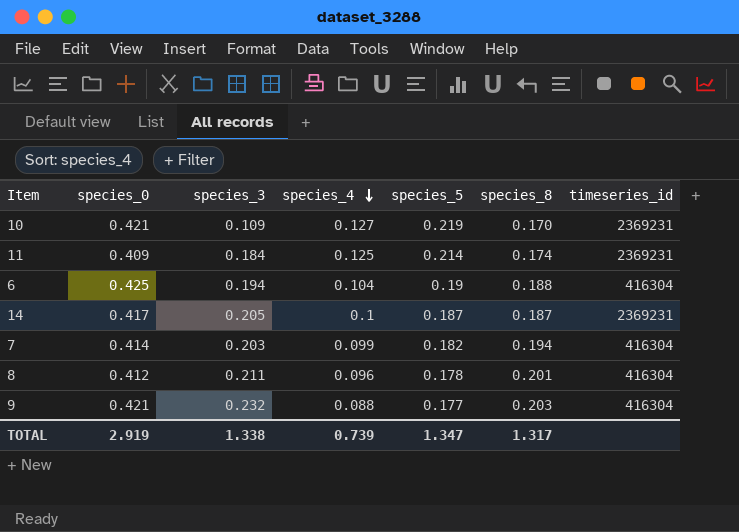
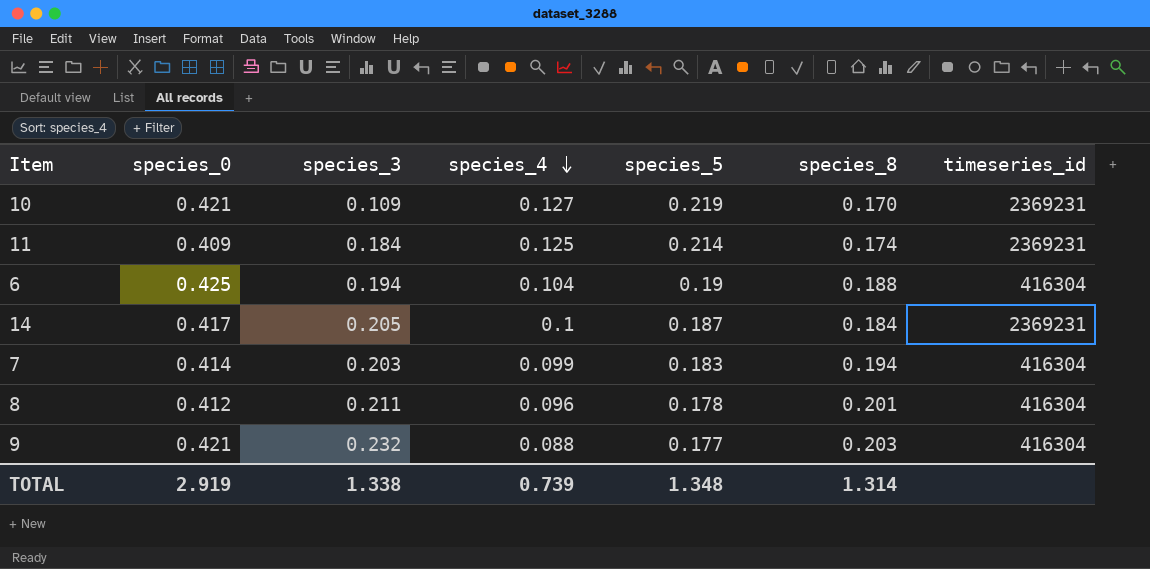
14 | species_8: 0.187 -> 0.184
7 | species_5: 0.182 -> 0.183
TOTAL | species_5: 1.347 -> 1.348
TOTAL | species_8: 1.317 -> 1.314

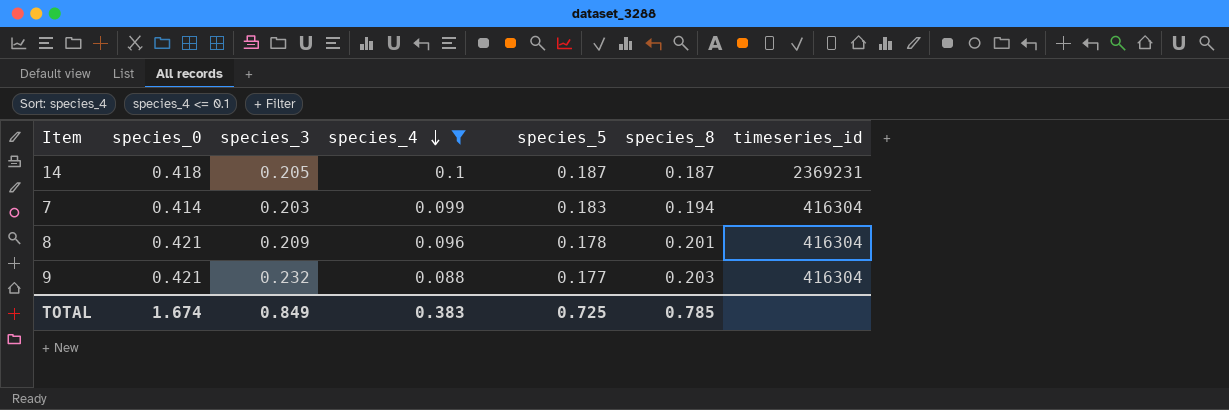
filter: none -> species_4 <= 0.1
14 | species_0: 0.417 -> 0.418
14 | species_8: 0.184 -> 0.187
8 | species_0: 0.412 -> 0.421
8 | species_3: 0.211 -> 0.209
TOTAL | species_0: 2.919 -> 1.674
TOTAL | species_3: 1.338 -> 0.849
TOTAL | species_4: 0.739 -> 0.383
TOTAL | species_5: 1.348 -> 0.725
TOTAL | species_8: 1.314 -> 0.785

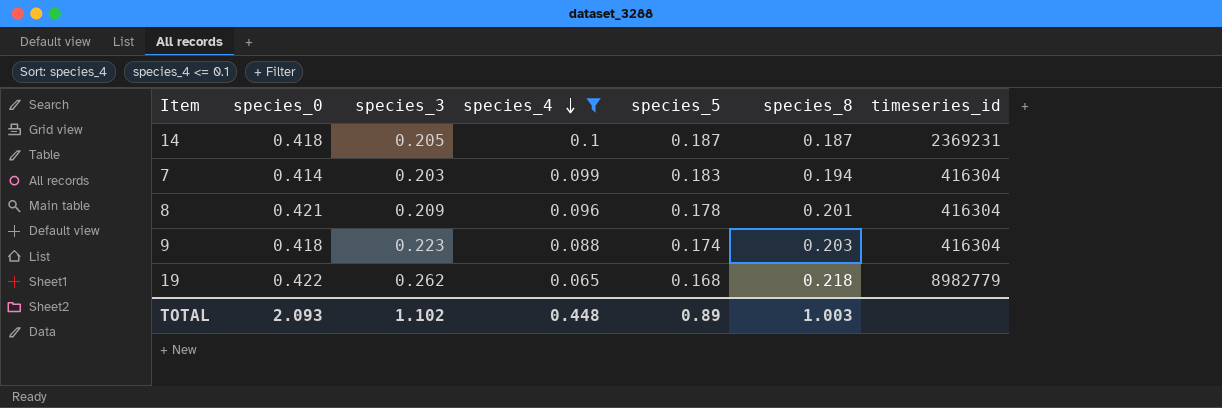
9 | species_0: 0.421 -> 0.418
9 | species_3: 0.232 -> 0.223
9 | species_5: 0.177 -> 0.174
row 19: none -> 0.422 | 0.262 | 0.065 | 0.168 | 0.218 | 8982779
TOTAL | species_0: 1.674 -> 2.093
TOTAL | species_3: 0.849 -> 1.102
TOTAL | species_4: 0.383 -> 0.448
TOTAL | species_5: 0.725 -> 0.89
TOTAL | species_8: 0.785 -> 1.003

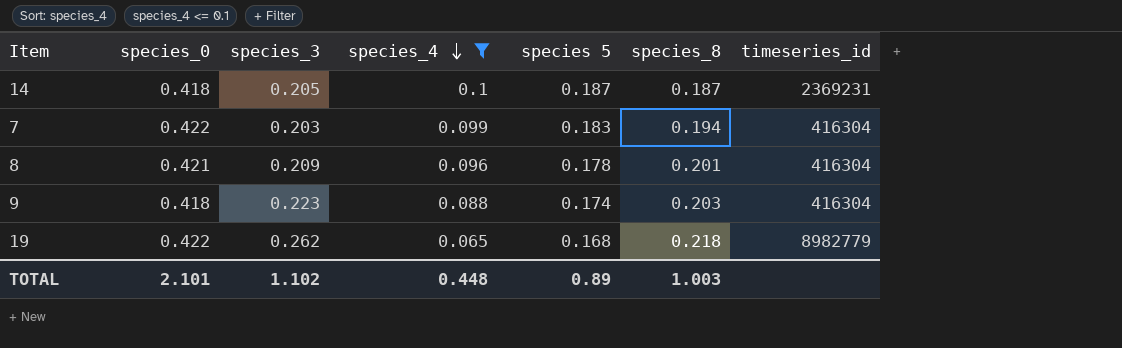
column name: species_5 -> species 5
7 | species_0: 0.414 -> 0.422
TOTAL | species_0: 2.093 -> 2.101

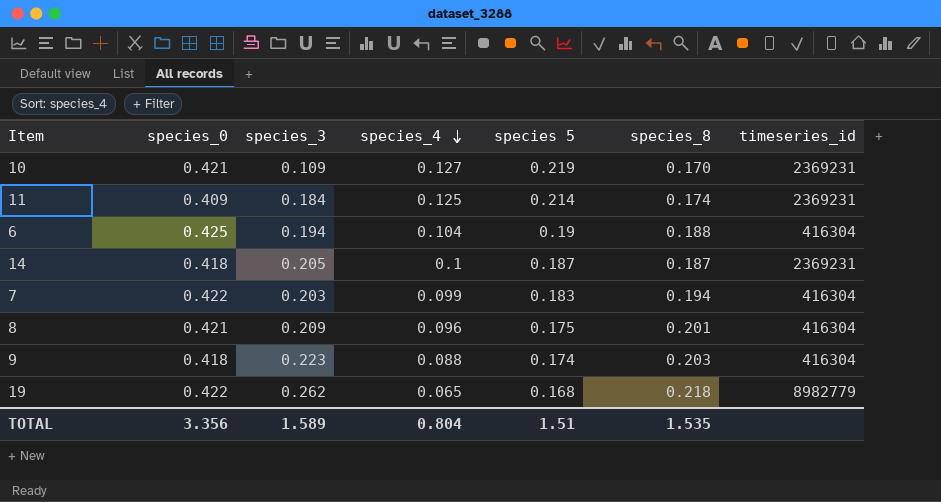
filter: species_4 <= 0.1 -> none
8 | species 5: 0.178 -> 0.175
TOTAL | species_0: 2.101 -> 3.356
TOTAL | species_3: 1.102 -> 1.589
TOTAL | species_4: 0.448 -> 0.804
TOTAL | species 5: 0.89 -> 1.51
TOTAL | species_8: 1.003 -> 1.535

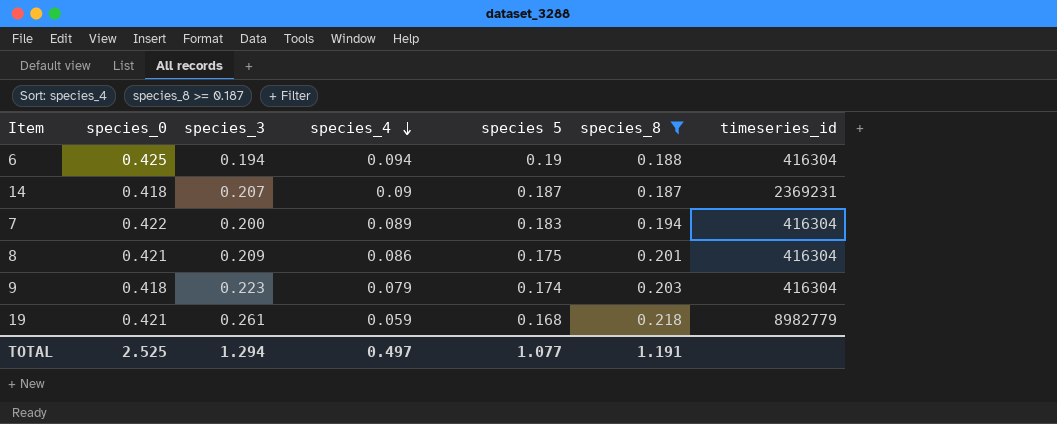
filter: none -> species_8 >= 0.187
6 | species_4: 0.104 -> 0.094
14 | species_3: 0.205 -> 0.207
14 | species_4: 0.1 -> 0.09
7 | species_3: 0.203 -> 0.200
7 | species_4: 0.099 -> 0.089
8 | species_4: 0.096 -> 0.086
9 | species_4: 0.088 -> 0.079
19 | species_0: 0.422 -> 0.421
19 | species_3: 0.262 -> 0.261
19 | species_4: 0.065 -> 0.059
TOTAL | species_0: 3.356 -> 2.525
TOTAL | species_3: 1.589 -> 1.294
TOTAL | species_4: 0.804 -> 0.497
TOTAL | species 5: 1.51 -> 1.077
TOTAL | species_8: 1.535 -> 1.191

